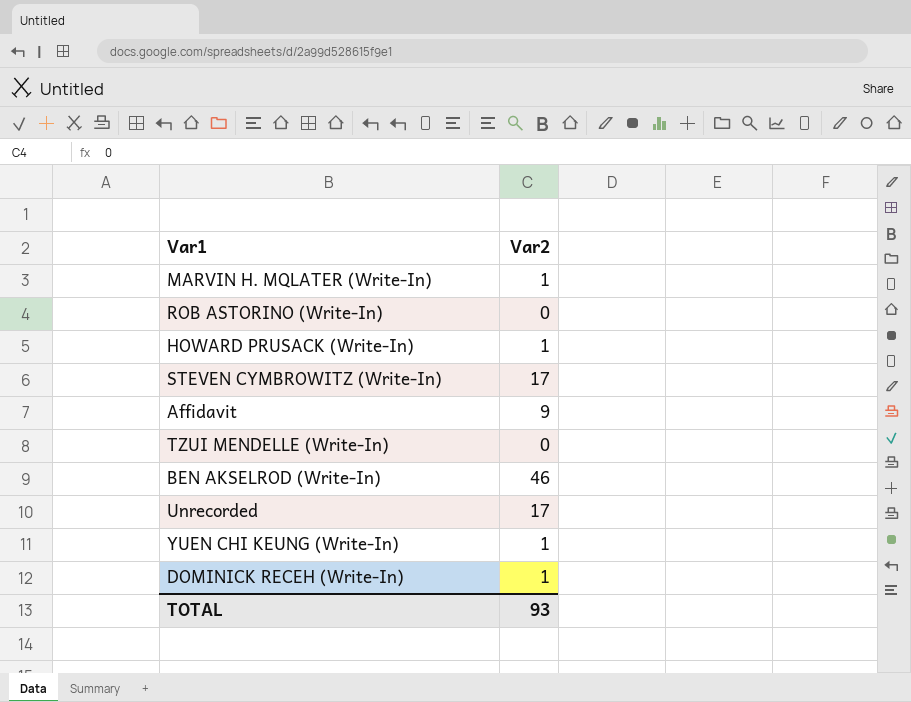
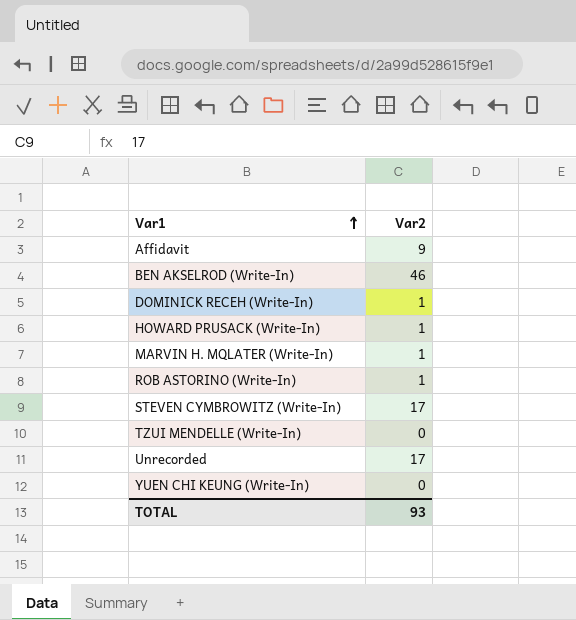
row order: none -> Var1 ascending
ROB ASTORINO (Write-In) | Var2: 0 -> 1
YUEN CHI KEUNG (Write-In) | Var2: 1 -> 0

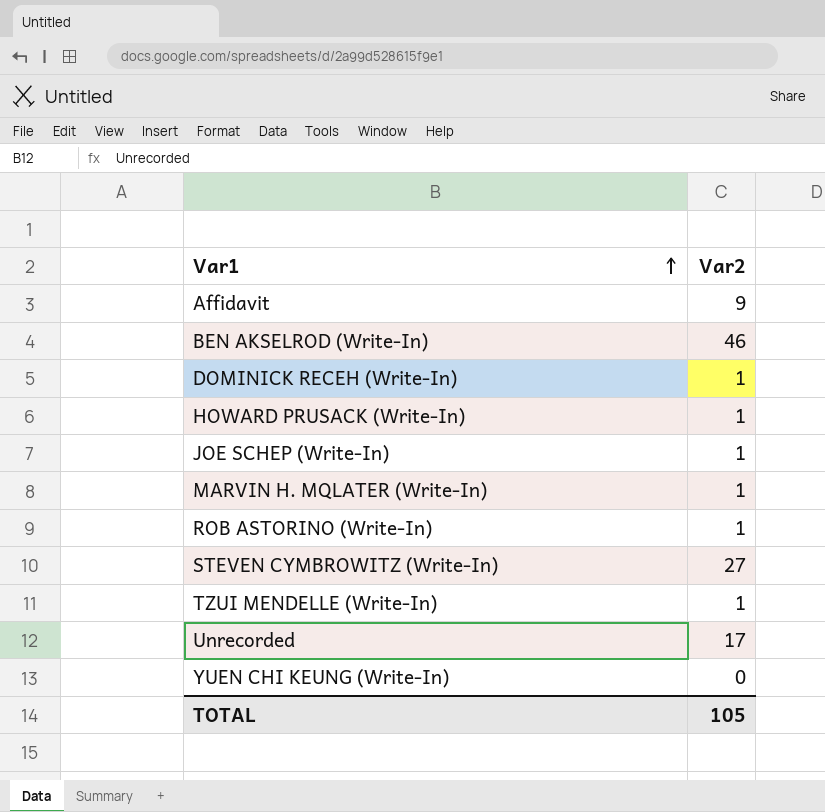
row JOE SCHEP (Write-In): none -> 1
STEVEN CYMBROWITZ (Write-In) | Var2: 17 -> 27
TZUI MENDELLE (Write-In) | Var2: 0 -> 1
TOTAL | Var2: 93 -> 105

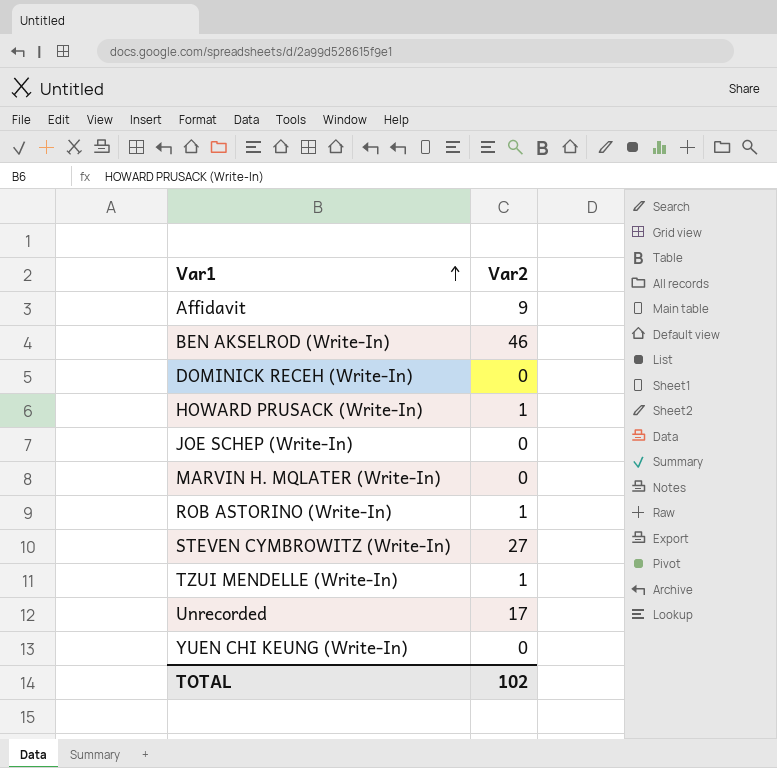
DOMINICK RECEH (Write-In) | Var2: 1 -> 0
JOE SCHEP (Write-In) | Var2: 1 -> 0
MARVIN H. MQLATER (Write-In) | Var2: 1 -> 0
TOTAL | Var2: 105 -> 102

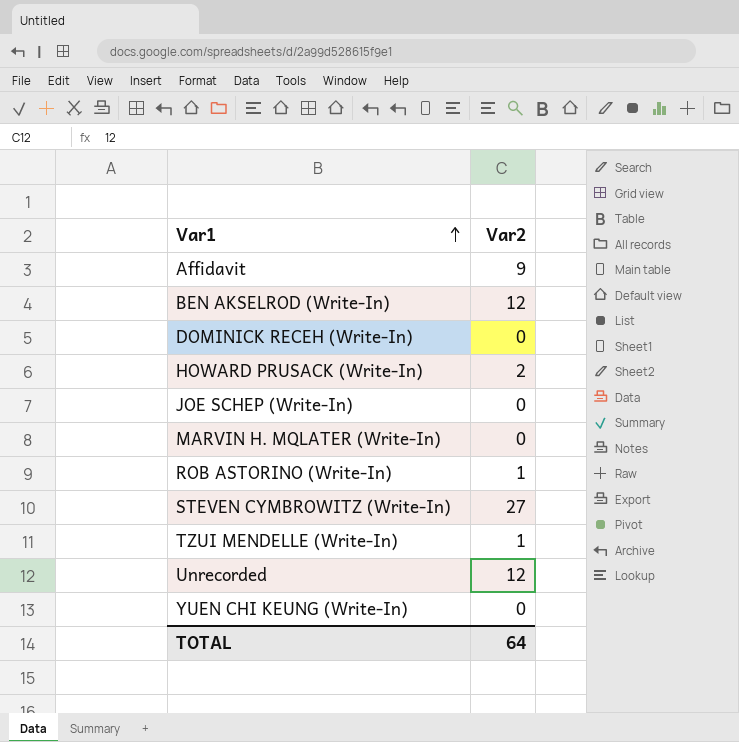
BEN AKSELROD (Write-In) | Var2: 46 -> 12
HOWARD PRUSACK (Write-In) | Var2: 1 -> 2
Unrecorded | Var2: 17 -> 12
TOTAL | Var2: 102 -> 64

